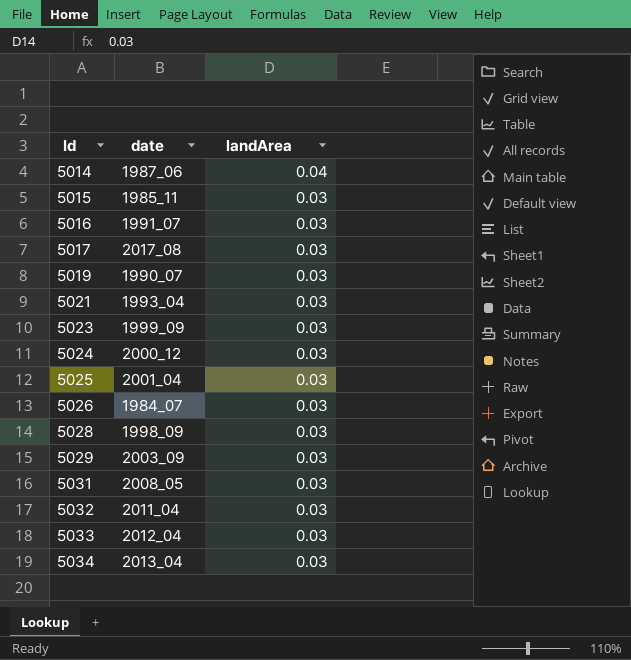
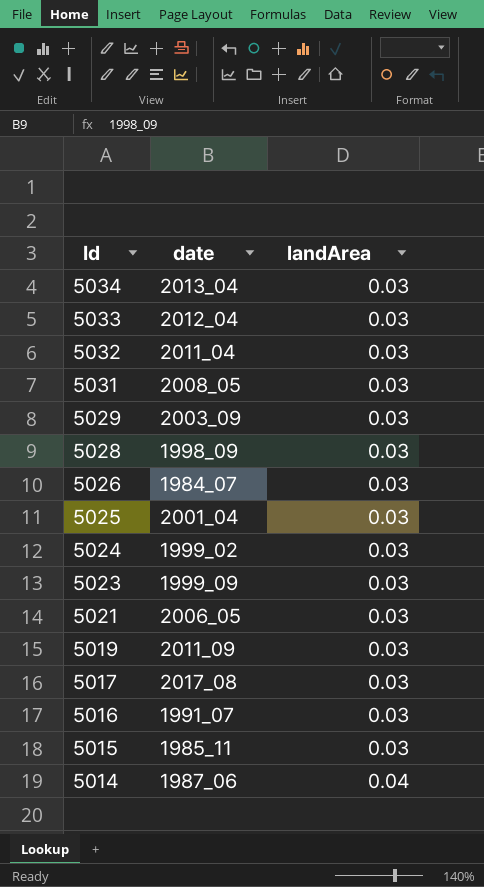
row order: Id ascending -> Id descending
5024 | date: 2000_12 -> 1999_02
5021 | date: 1993_04 -> 2006_05
5019 | date: 1990_07 -> 2011_09

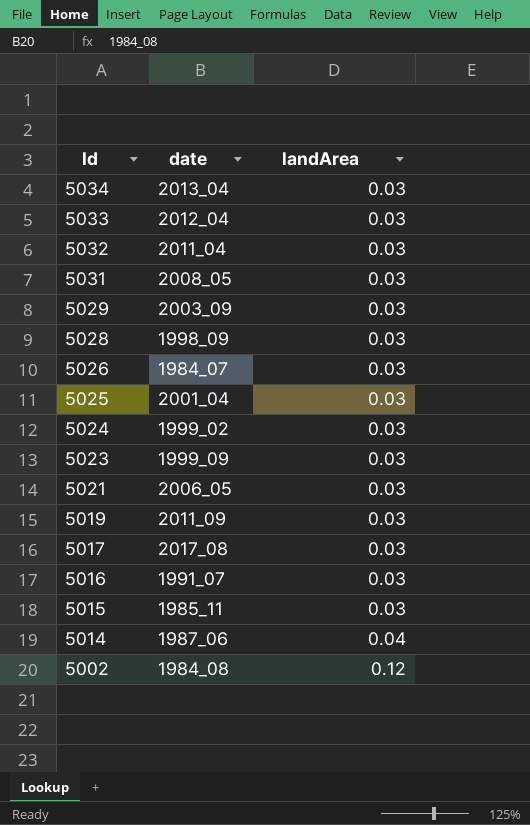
row 5002: none -> 1984_08 | 0.12

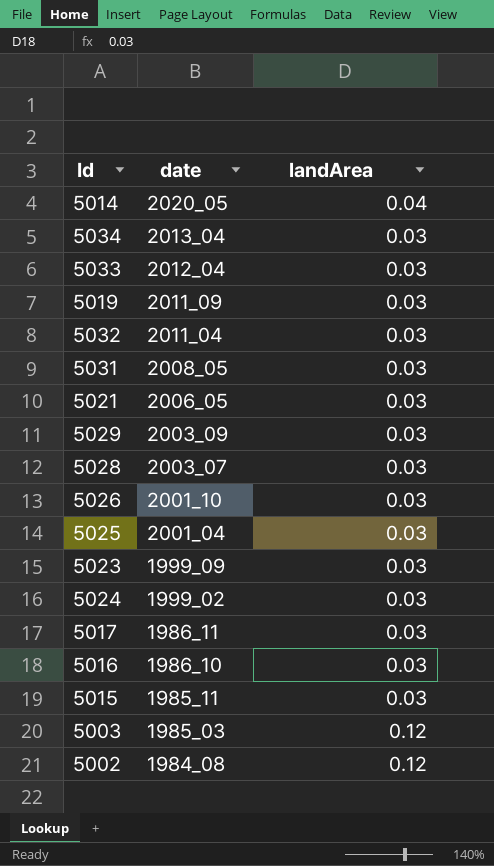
row order: Id descending -> date descending
5014 | date: 1987_06 -> 2020_05
5028 | date: 1998_09 -> 2003_07
5026 | date: 1984_07 -> 2001_10
5017 | date: 2017_08 -> 1986_11
5016 | date: 1991_07 -> 1986_10
row 5003: none -> 1985_03 | 0.12

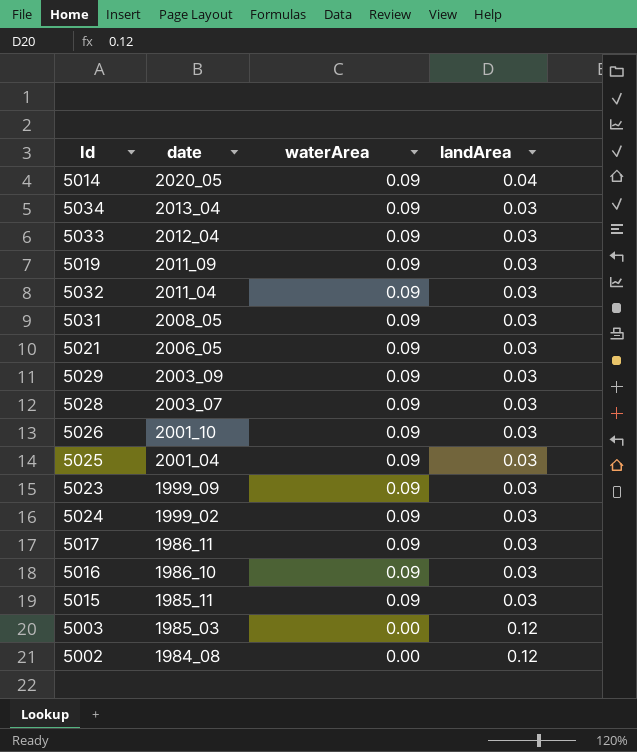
column waterArea | position: none -> 3

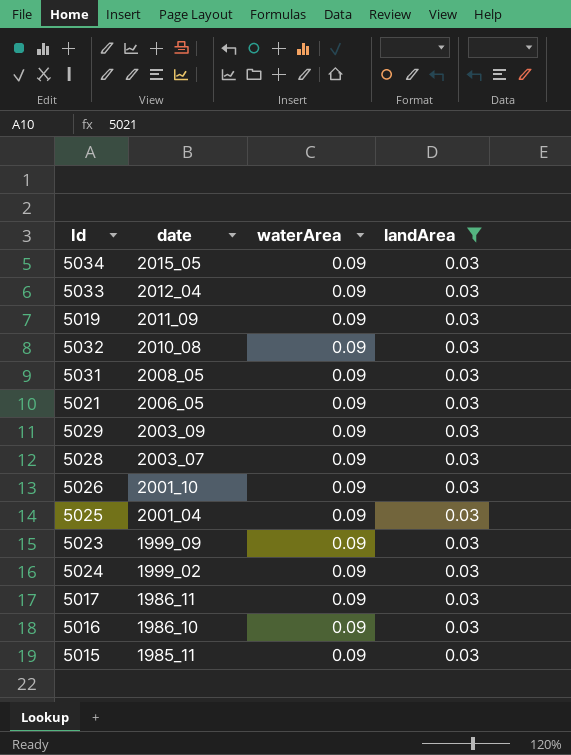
filter: none -> landArea = 0.03
5034 | date: 2013_04 -> 2015_05
5032 | date: 2011_04 -> 2010_08

